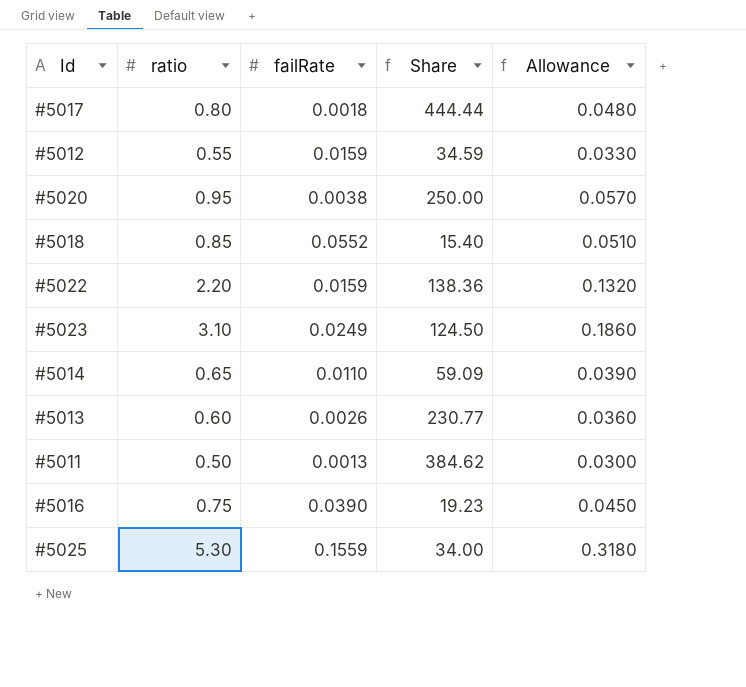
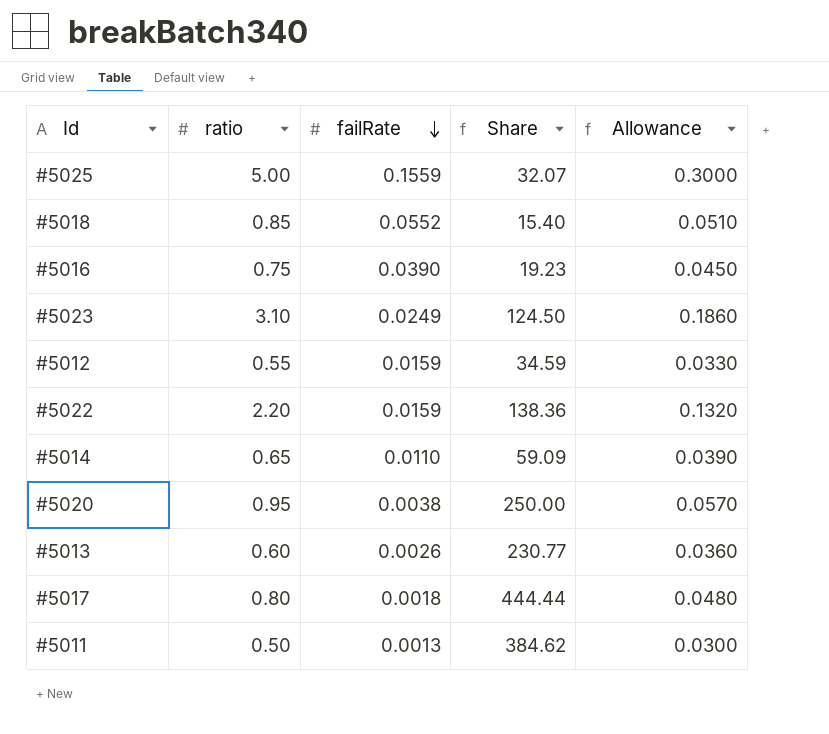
row order: none -> failRate descending
#5025 | ratio: 5.30 -> 5.00
#5025 | Share: 34.00 -> 32.07
#5025 | Allowance: 0.3180 -> 0.3000

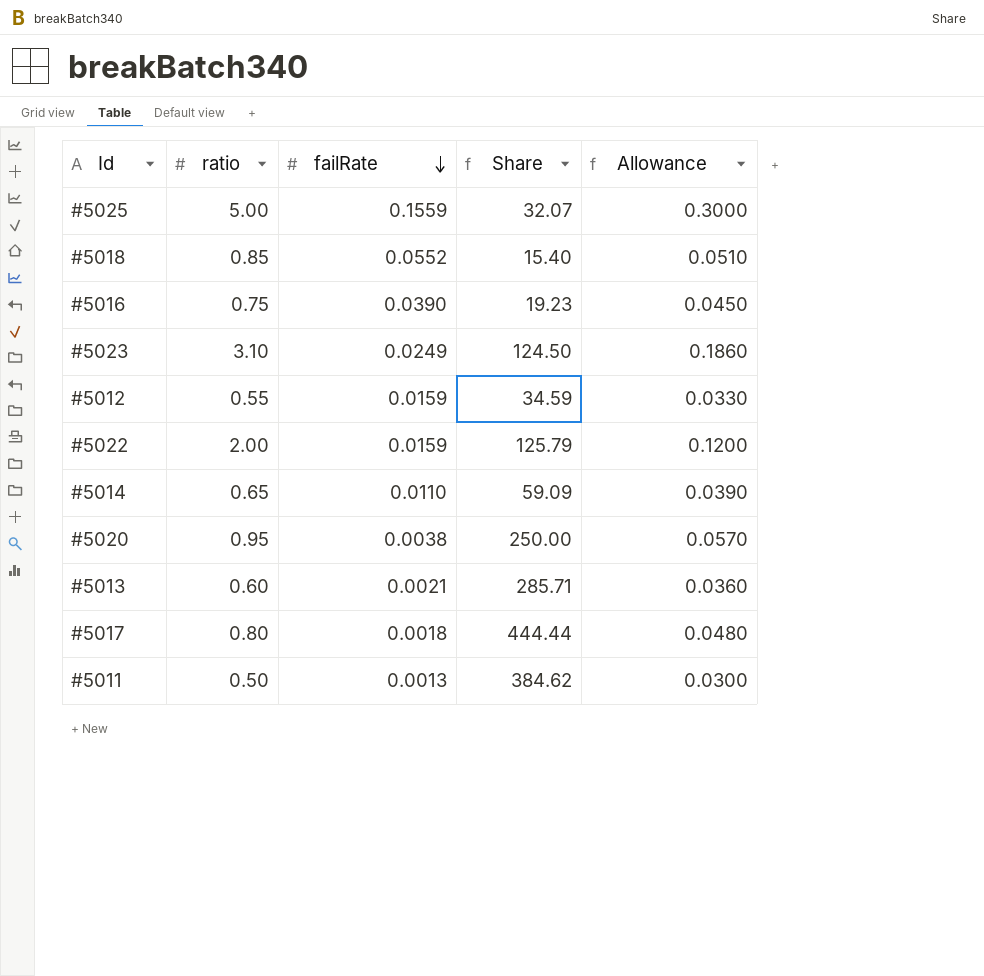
#5022 | ratio: 2.20 -> 2.00
#5022 | Share: 138.36 -> 125.79
#5022 | Allowance: 0.1320 -> 0.1200
#5013 | failRate: 0.0026 -> 0.0021
#5013 | Share: 230.77 -> 285.71

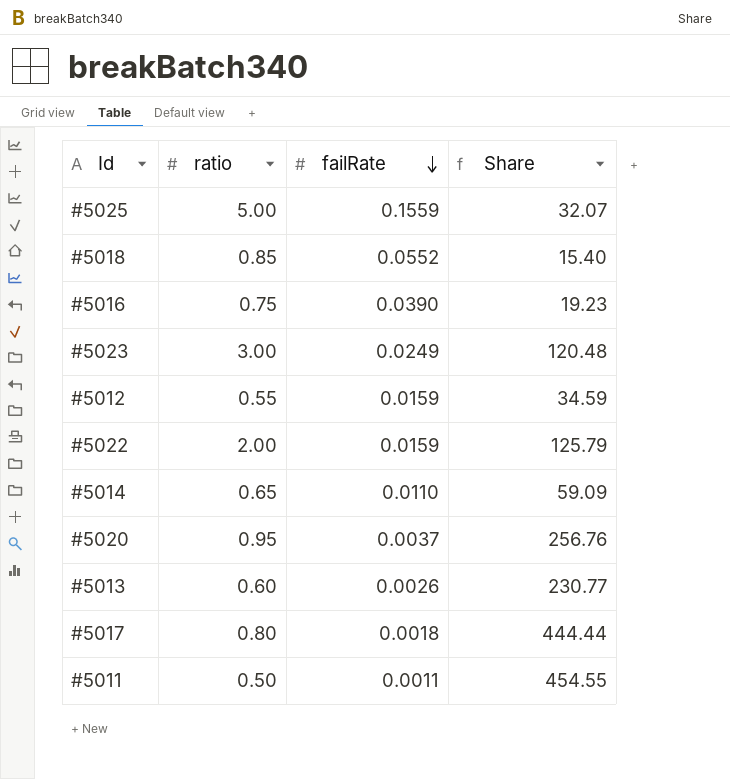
column Allowance | formula: [ratio] * 0.06 -> none
#5023 | ratio: 3.10 -> 3.00
#5023 | Share: 124.50 -> 120.48
#5020 | failRate: 0.0038 -> 0.0037
#5020 | Share: 250.00 -> 256.76
#5013 | failRate: 0.0021 -> 0.0026
#5013 | Share: 285.71 -> 230.77
#5011 | failRate: 0.0013 -> 0.0011
#5011 | Share: 384.62 -> 454.55

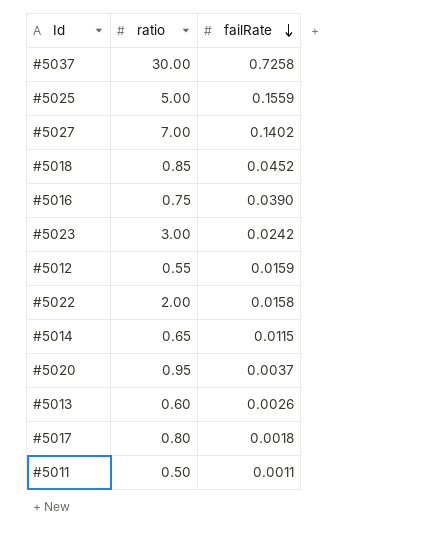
column Share | formula: [ratio] / [failRate] -> none
row #5037: none -> 30.00 | 0.7258
row #5027: none -> 7.00 | 0.1402
#5018 | failRate: 0.0552 -> 0.0452
#5023 | failRate: 0.0249 -> 0.0242
#5022 | failRate: 0.0159 -> 0.0158
#5014 | failRate: 0.0110 -> 0.0115

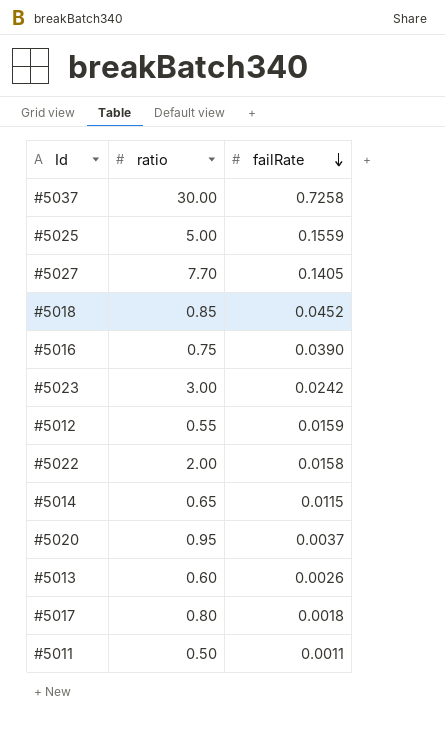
#5027 | ratio: 7.00 -> 7.70
#5027 | failRate: 0.1402 -> 0.1405

